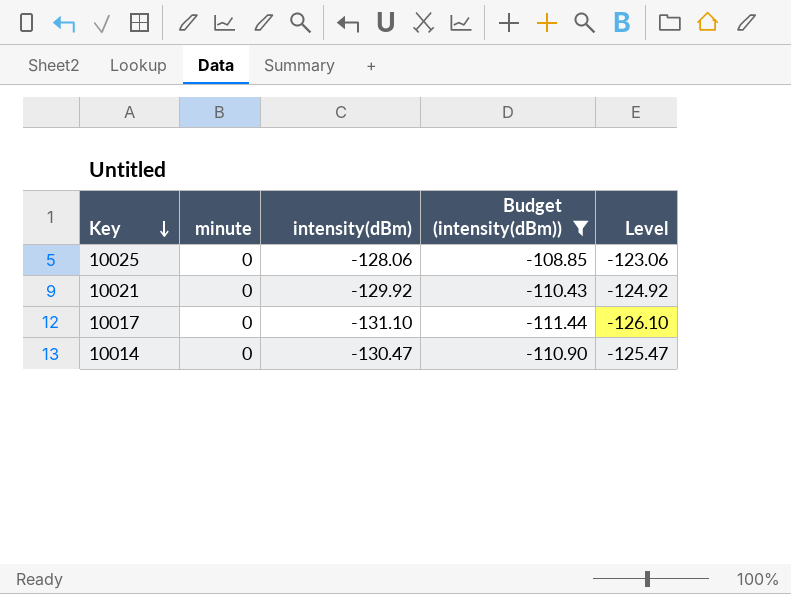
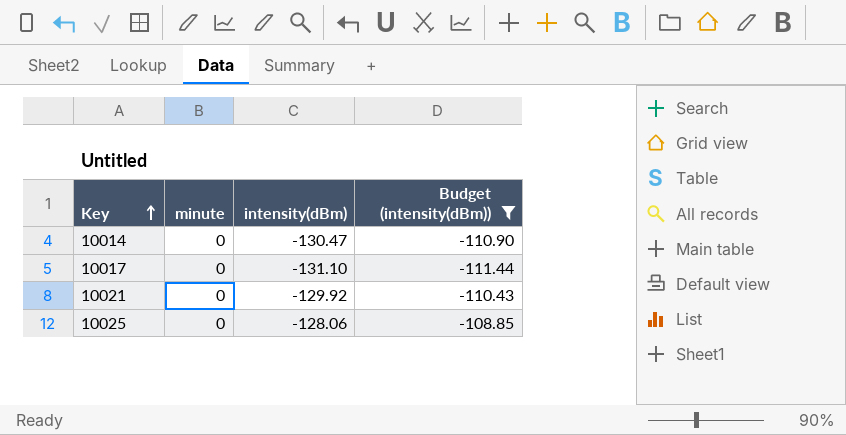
row order: Key descending -> Key ascending
column Level | formula: [intensity(dBm)] + 5 -> none

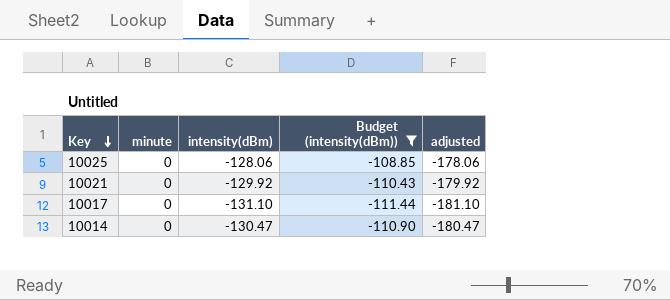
row order: Key ascending -> Key descending
column adjusted | formula: none -> [intensity(dBm)] - 50

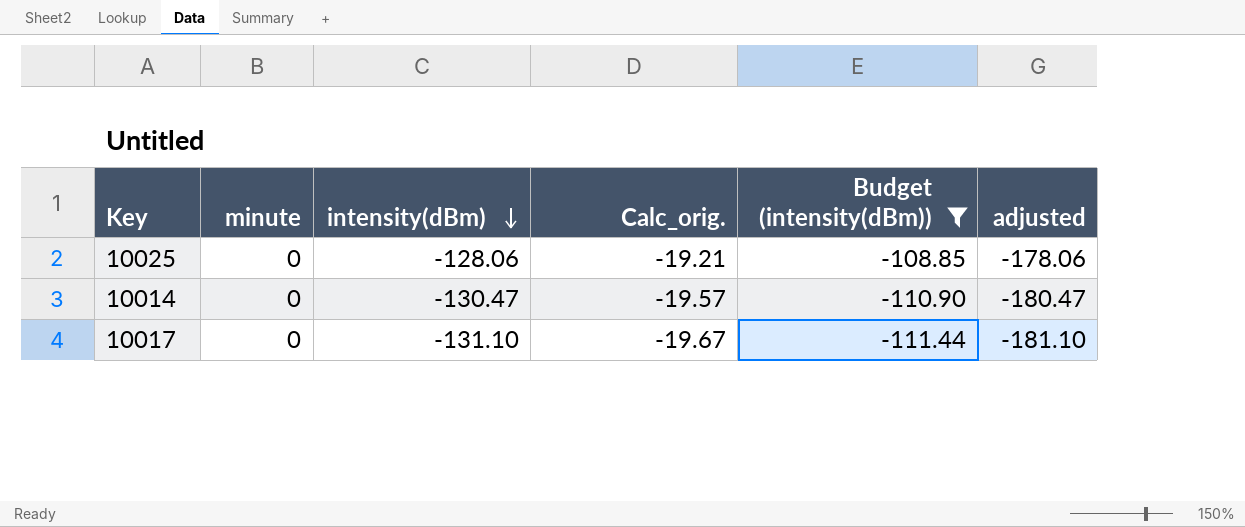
row order: Key descending -> intensity(dBm) descending
column Calc_orig. | formula: none -> [intensity(dBm)] * 0.15
row 10021: 0 | -129.92 | -110.43 | -179.92 -> none

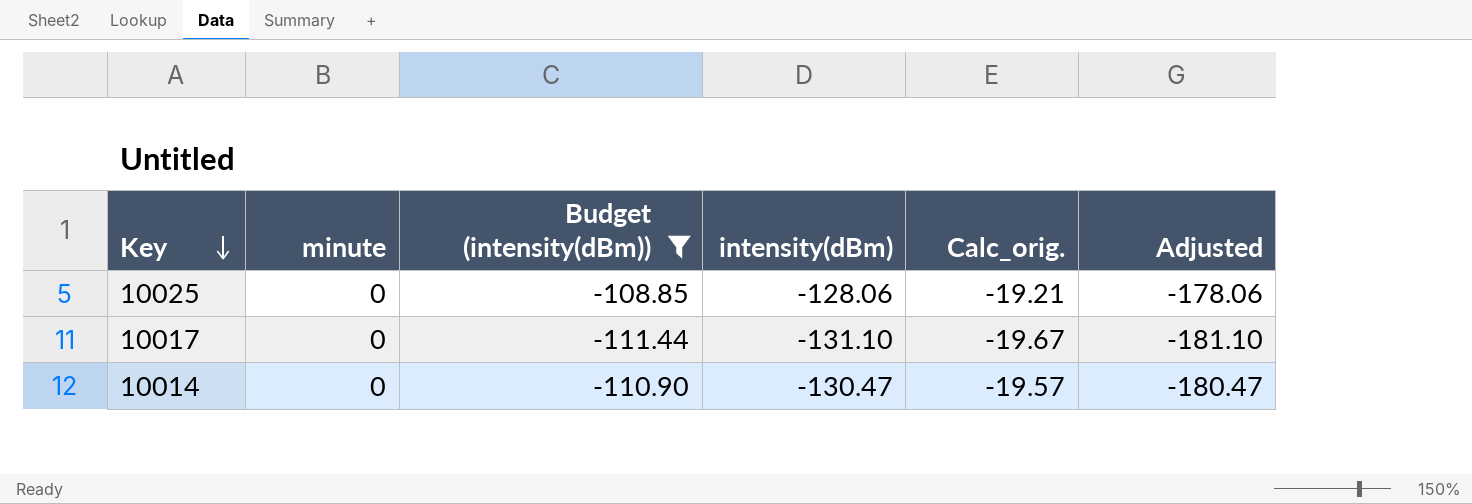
row order: intensity(dBm) descending -> Key descending
column Budget (intensity(dBm)) | position: 5 -> 3
column name: adjusted -> Adjusted

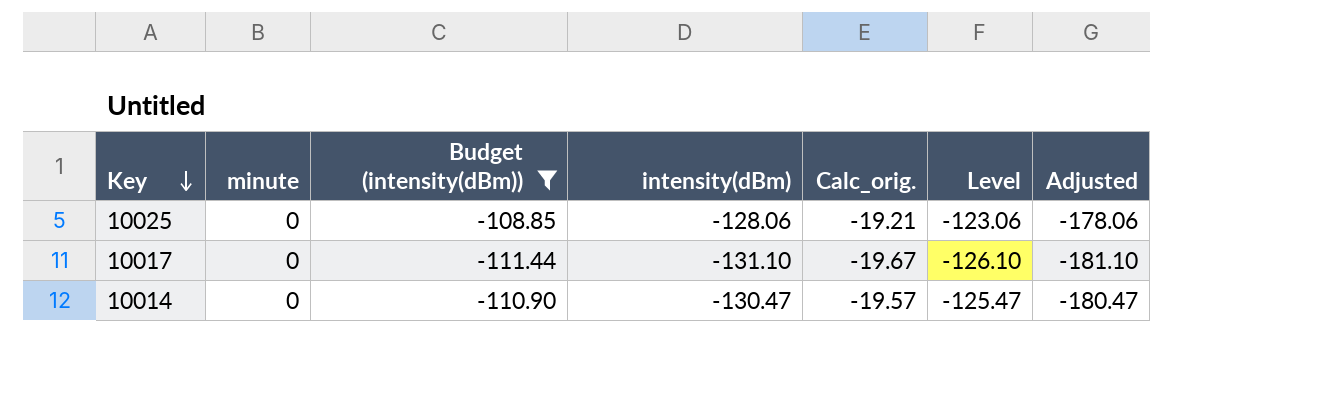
column Level | formula: none -> [intensity(dBm)] + 5

